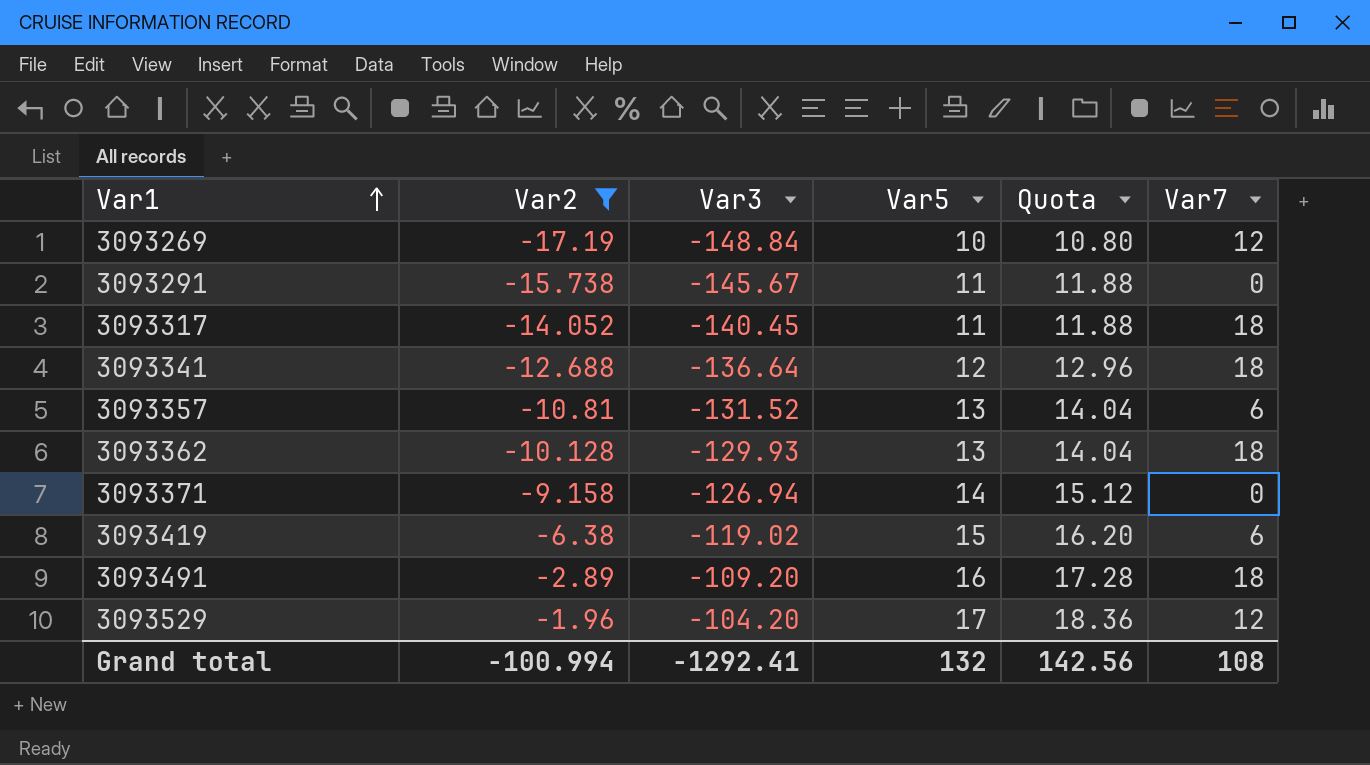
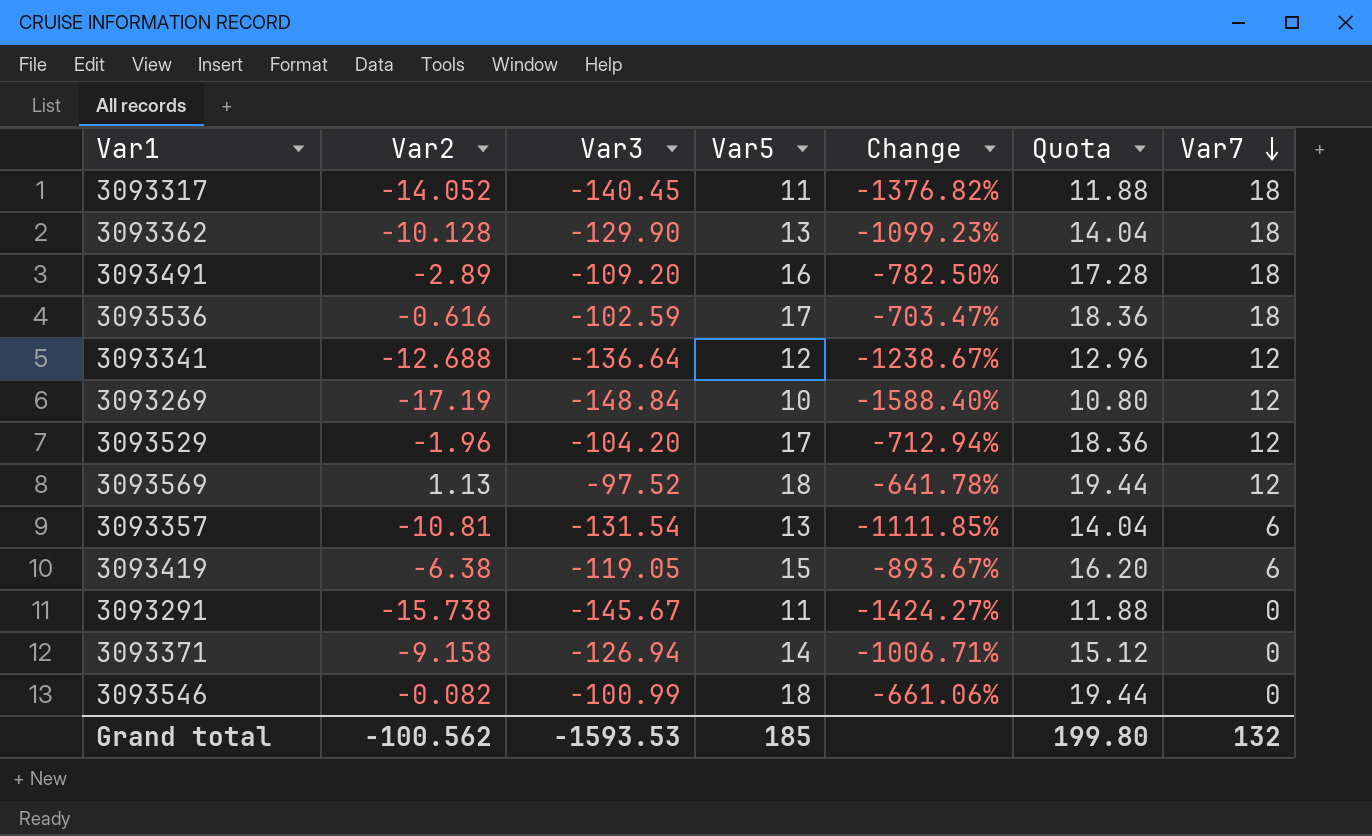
filter: Var2 <= -1.96 -> none
row order: Var1 ascending -> Var7 descending
column Change | formula: none -> ([Var3] - [Var5]) / [Var5]
3093362 | Var3: -129.93 -> -129.90
3093341 | Var7: 18 -> 12
3093357 | Var3: -131.52 -> -131.54
3093419 | Var3: -119.02 -> -119.05
Grand total | Var2: -100.994 -> -100.562
Grand total | Var3: -1292.41 -> -1593.53
Grand total | Var5: 132 -> 185
Grand total | Quota: 142.56 -> 199.80
Grand total | Var7: 108 -> 132

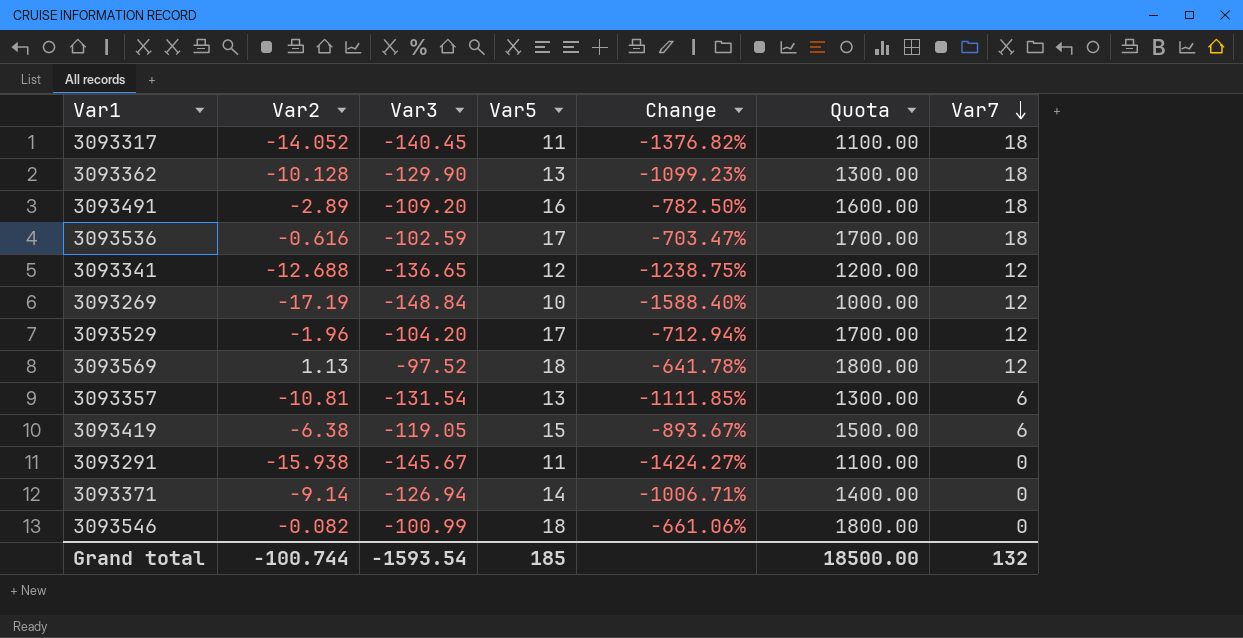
column Quota | formula: [Var5] * 1.08 -> [Var5] * 100
3093341 | Var3: -136.64 -> -136.65
3093341 | Change: -1238.67% -> -1238.75%
3093291 | Var2: -15.738 -> -15.938
3093371 | Var2: -9.158 -> -9.14
Grand total | Var2: -100.562 -> -100.744
Grand total | Var3: -1593.53 -> -1593.54
Grand total | Quota: 199.80 -> 18500.00

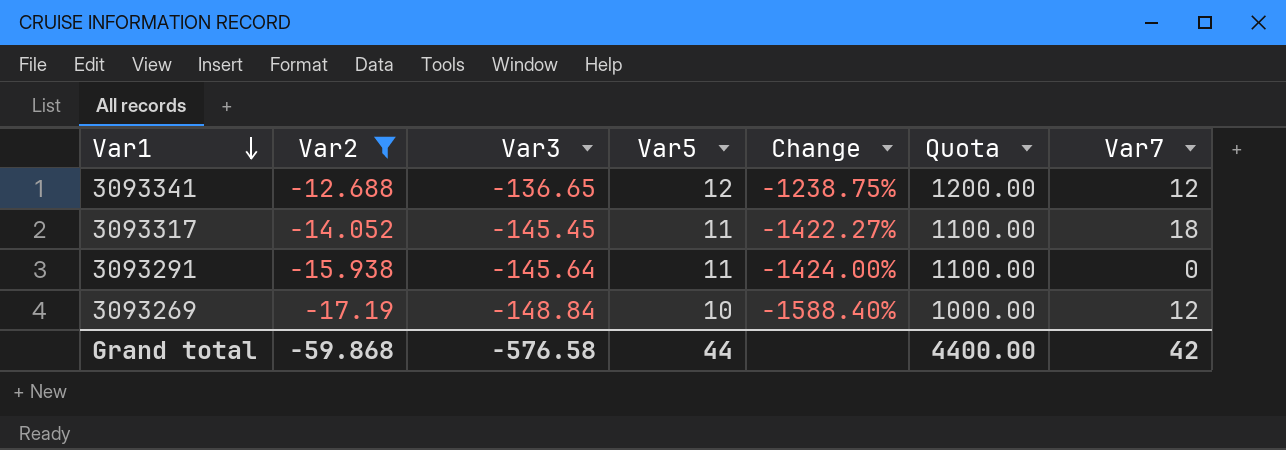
filter: none -> Var2 <= -12.688
row order: Var7 descending -> Var1 descending
3093317 | Var3: -140.45 -> -145.45
3093317 | Change: -1376.82% -> -1422.27%
3093291 | Var3: -145.67 -> -145.64
3093291 | Change: -1424.27% -> -1424.00%
Grand total | Var2: -100.744 -> -59.868
Grand total | Var3: -1593.54 -> -576.58
Grand total | Var5: 185 -> 44
Grand total | Quota: 18500.00 -> 4400.00
Grand total | Var7: 132 -> 42

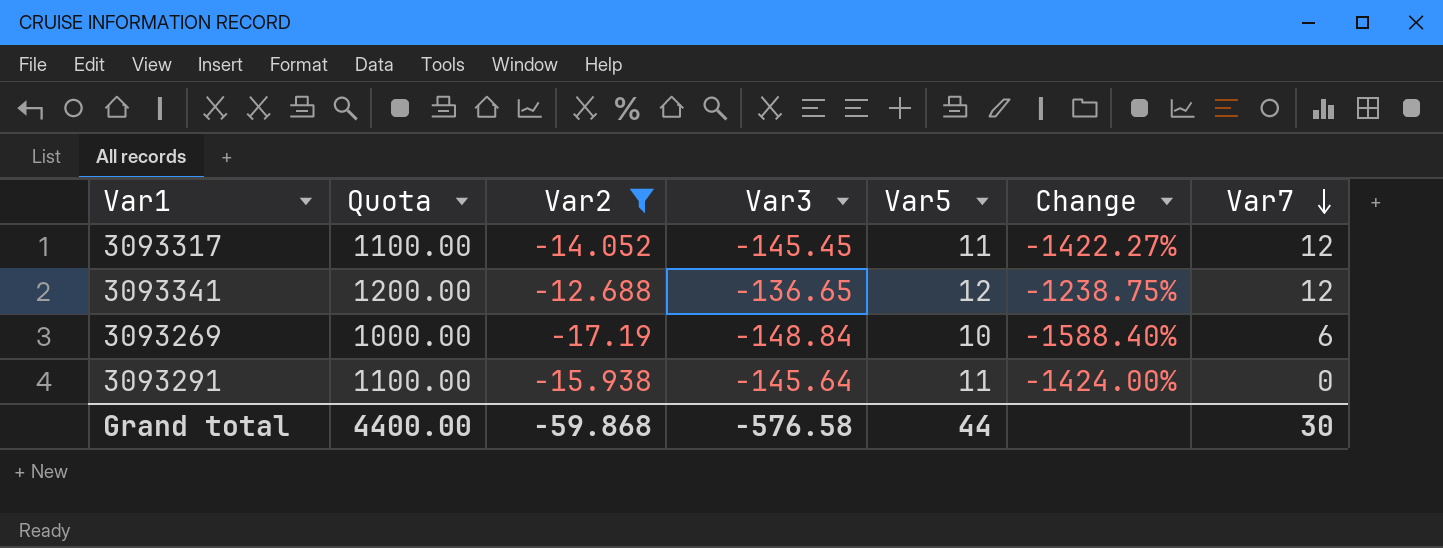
row order: Var1 descending -> Var7 descending
column Quota | position: 6 -> 2
3093317 | Var7: 18 -> 12
3093269 | Var7: 12 -> 6
Grand total | Var7: 42 -> 30

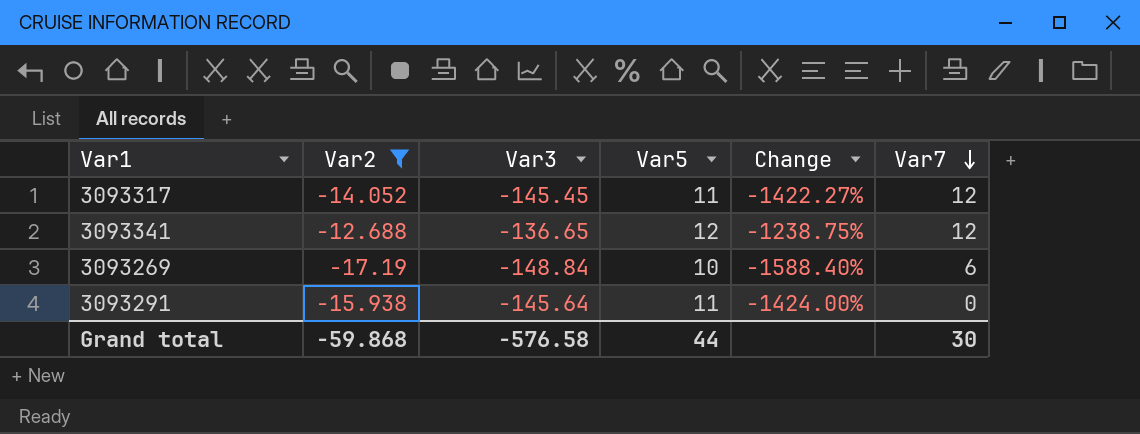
column Quota | formula: [Var5] * 100 -> none

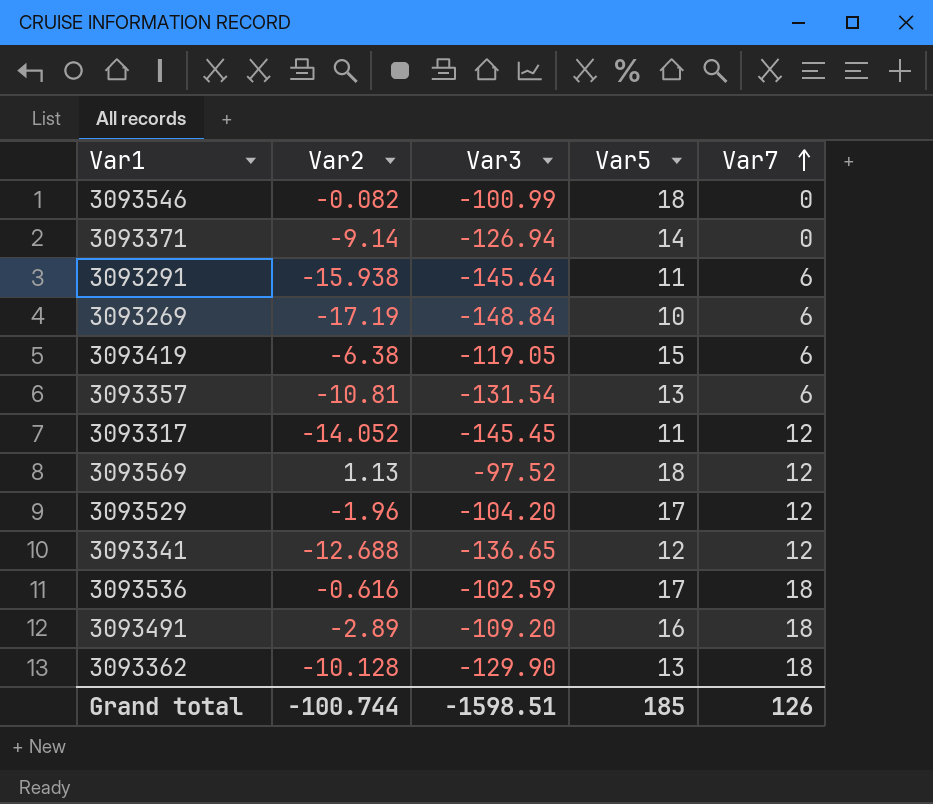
filter: Var2 <= -12.688 -> none
row order: Var7 descending -> Var7 ascending
column Change | formula: ([Var3] - [Var5]) / [Var5] -> none
3093291 | Var7: 0 -> 6
Grand total | Var2: -59.868 -> -100.744
Grand total | Var3: -576.58 -> -1598.51
Grand total | Var5: 44 -> 185
Grand total | Var7: 30 -> 126

